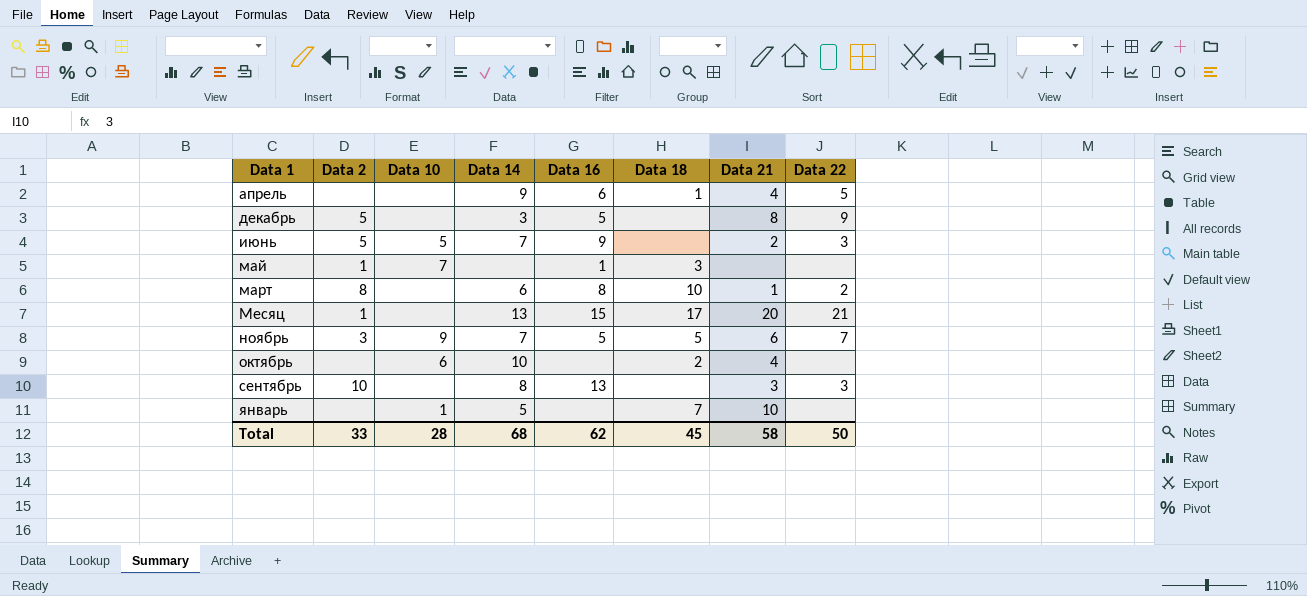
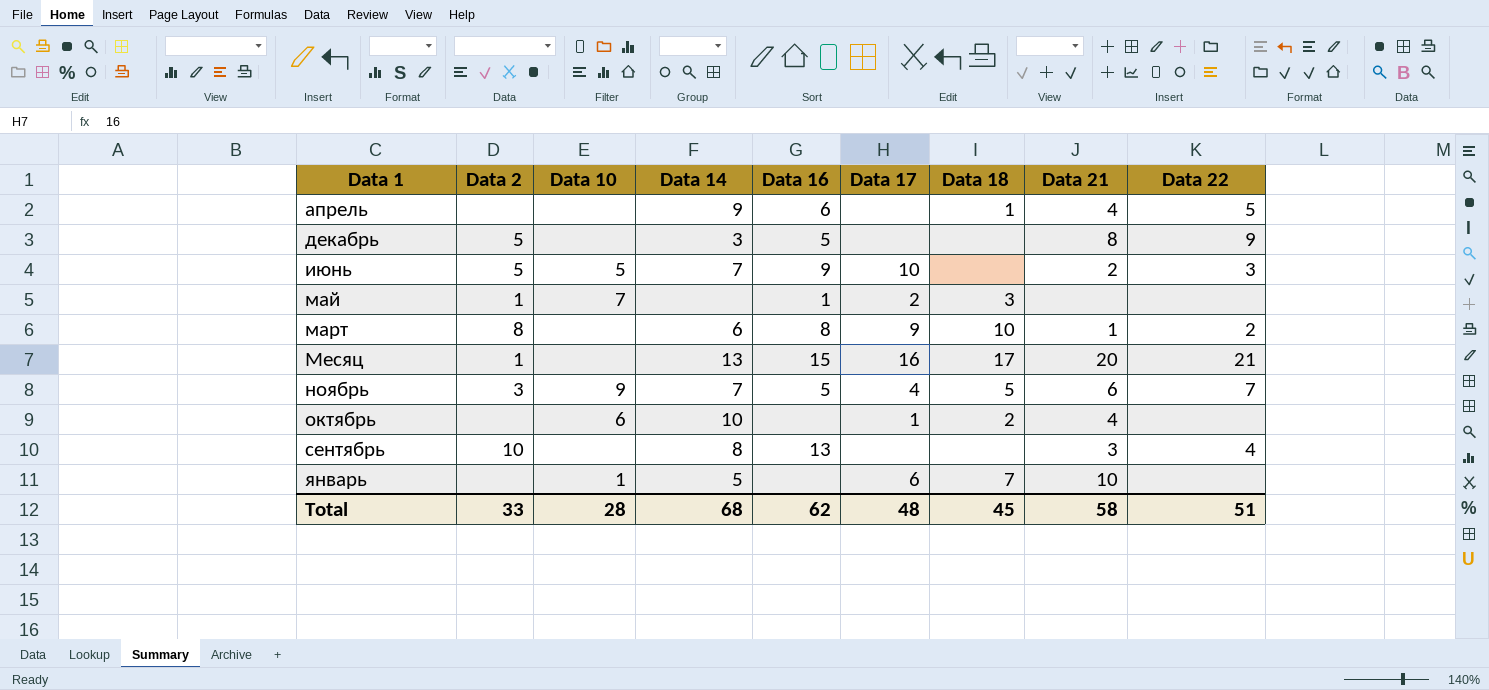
column Data 17 | position: none -> 6
сентябрь | Data 22: 3 -> 4
Total | Data 22: 50 -> 51

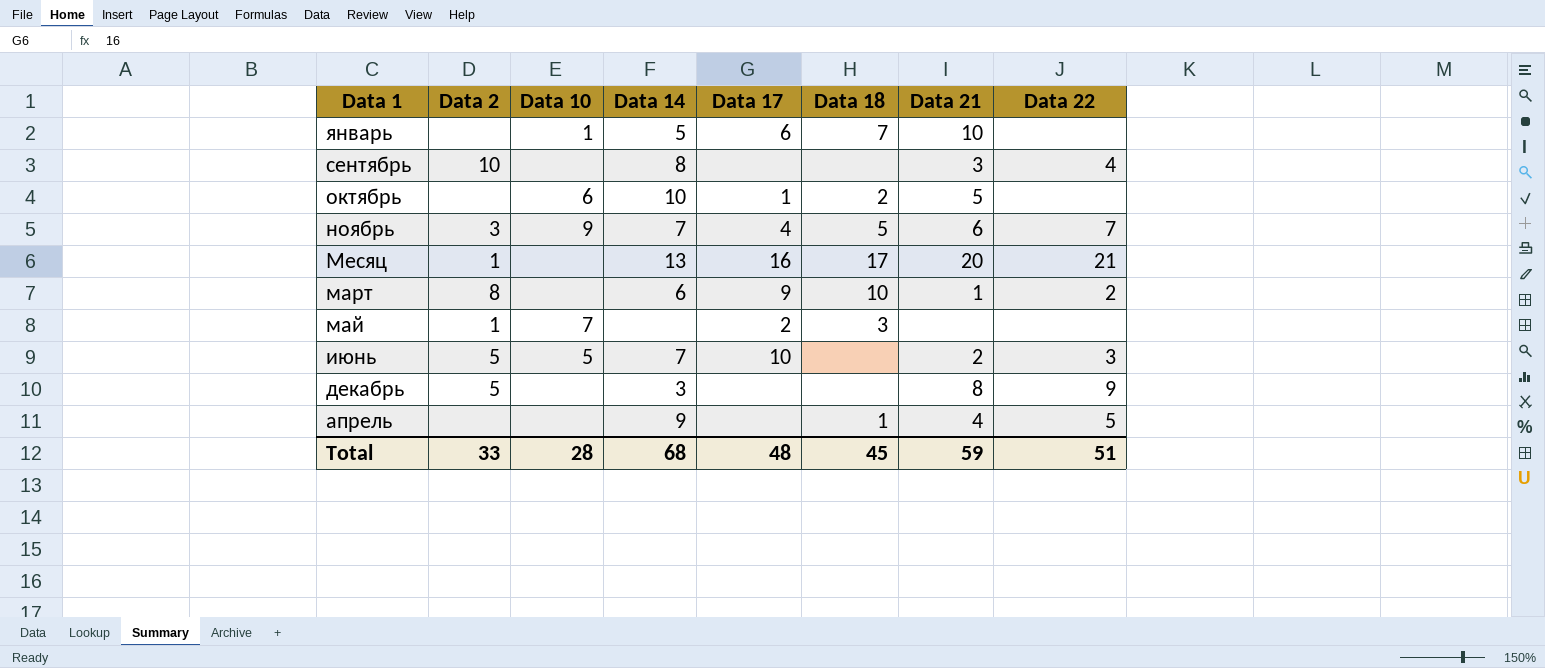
row order: Data 1 ascending -> Data 1 descending
column Data 16 | position: 5 -> none
октябрь | Data 21: 4 -> 5
Total | Data 21: 58 -> 59

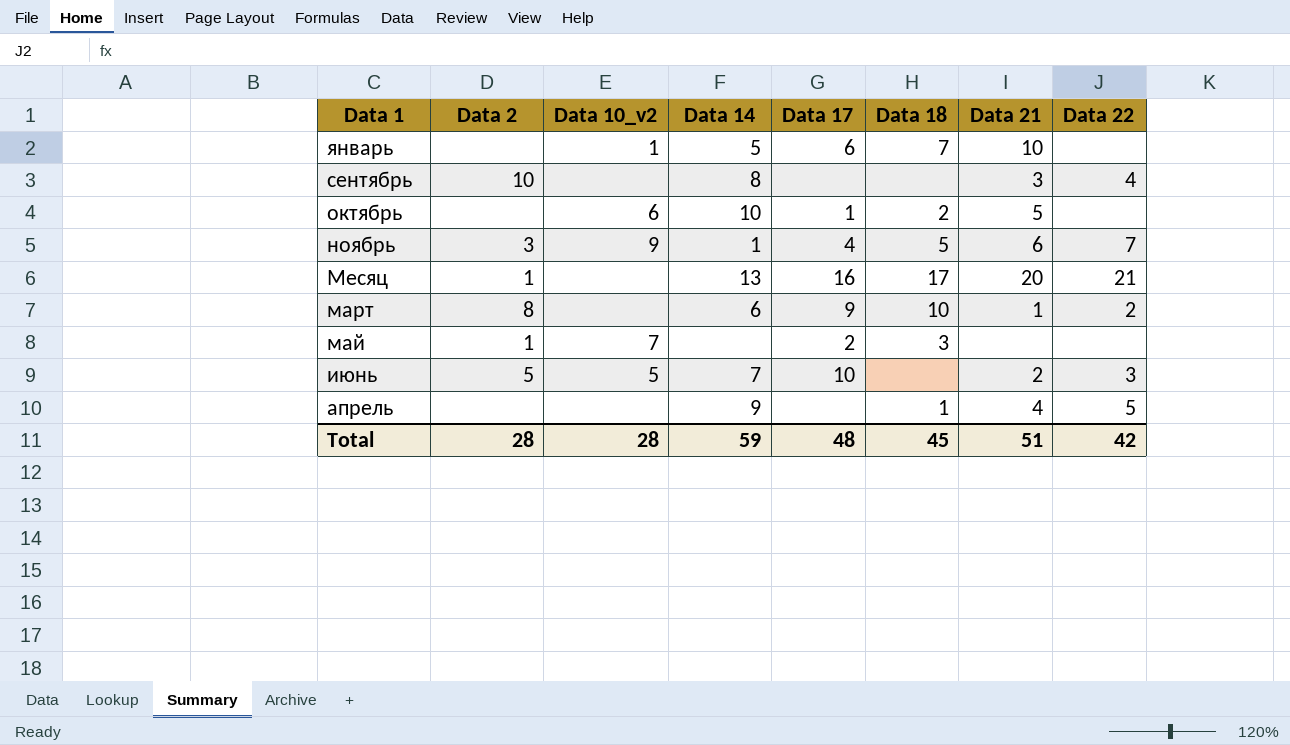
column name: Data 10 -> Data 10_v2
row декабрь: 5 | none | 3 | none | none | 8 | 9 -> none
ноябрь | Data 14: 7 -> 1
Total | Data 2: 33 -> 28
Total | Data 14: 68 -> 59
Total | Data 21: 59 -> 51
Total | Data 22: 51 -> 42

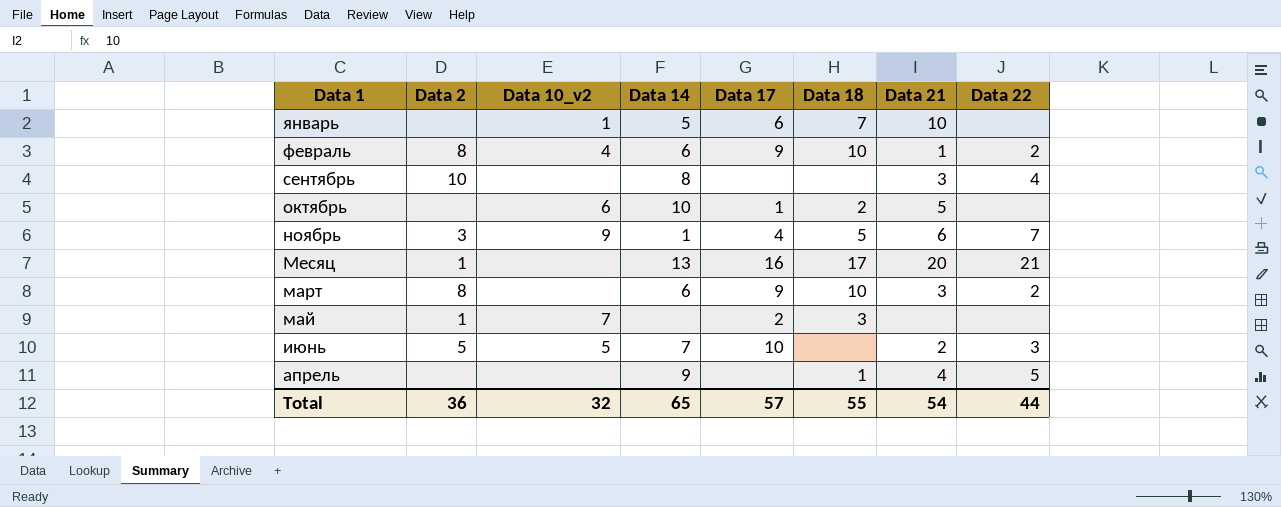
row февраль: none -> 8 | 4 | 6 | 9 | 10 | 1 | 2
март | Data 21: 1 -> 3
Total | Data 2: 28 -> 36
Total | Data 10_v2: 28 -> 32
Total | Data 14: 59 -> 65
Total | Data 17: 48 -> 57
Total | Data 18: 45 -> 55
Total | Data 21: 51 -> 54
Total | Data 22: 42 -> 44

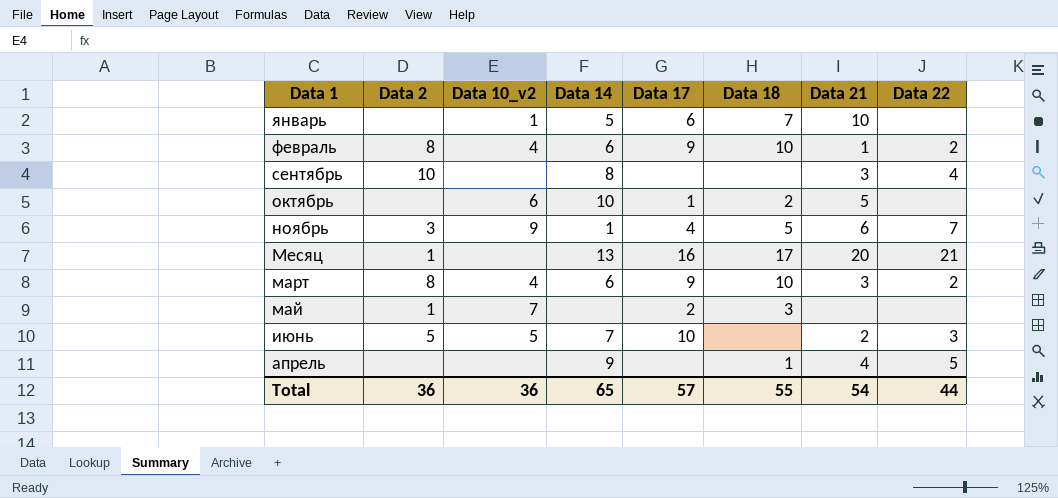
март | Data 10_v2: none -> 4
Total | Data 10_v2: 32 -> 36

